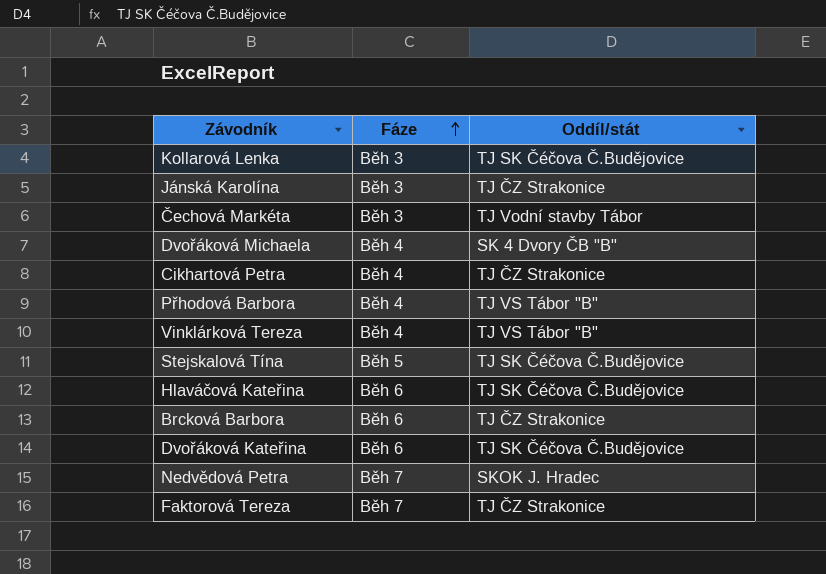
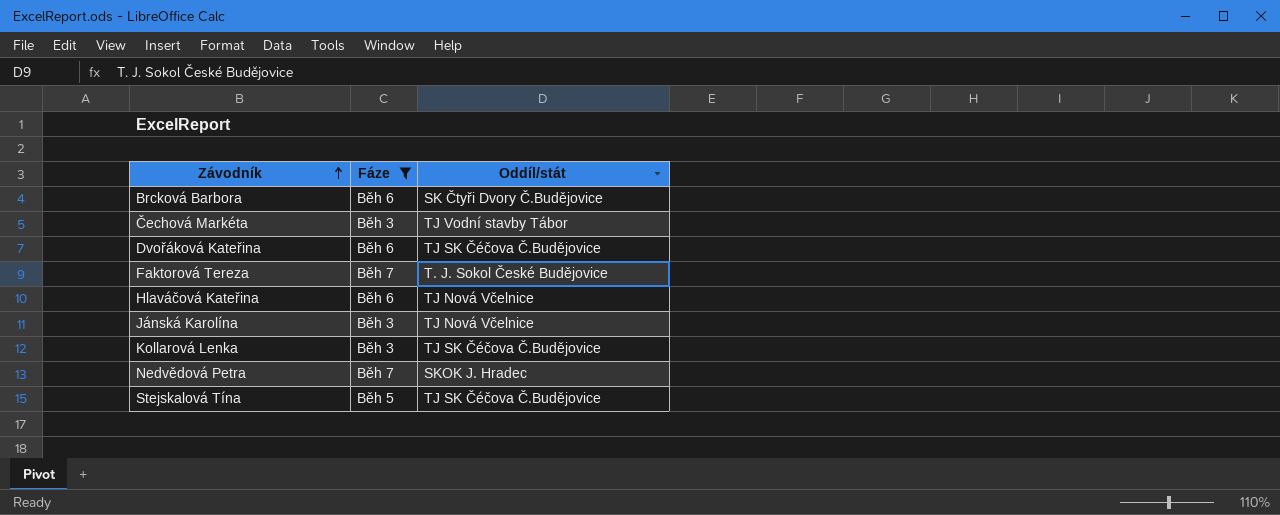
filter: none -> Fáze != Běh 4
row order: Fáze ascending -> Závodník ascending
Brcková Barbora | Oddíl/stát: TJ ČZ Strakonice -> SK Čtyři Dvory Č.Budějovice
Faktorová Tereza | Oddíl/stát: TJ ČZ Strakonice -> T. J. Sokol České Budějovice
Hlaváčová Kateřina | Oddíl/stát: TJ SK Čéčova Č.Budějovice -> TJ Nová Včelnice
Jánská Karolína | Oddíl/stát: TJ ČZ Strakonice -> TJ Nová Včelnice

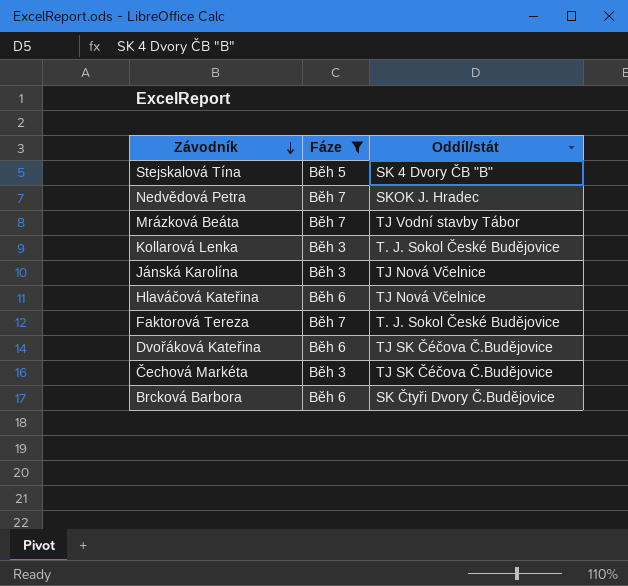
row order: Závodník ascending -> Závodník descending
Stejskalová Tína | Oddíl/stát: TJ SK Čéčova Č.Budějovice -> SK 4 Dvory ČB "B"
row Mrázková Beáta: none -> Běh 7 | TJ Vodní stavby Tábor
Kollarová Lenka | Oddíl/stát: TJ SK Čéčova Č.Budějovice -> T. J. Sokol České Budějovice
Čechová Markéta | Oddíl/stát: TJ Vodní stavby Tábor -> TJ SK Čéčova Č.Budějovice

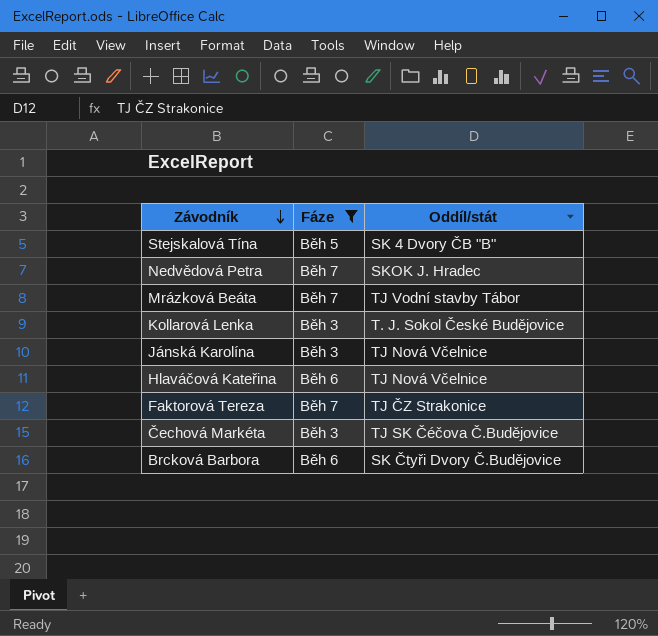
row Dvořáková Kateřina: Běh 6 | TJ SK Čéčova Č.Budějovice -> none
Faktorová Tereza | Oddíl/stát: T. J. Sokol České Budějovice -> TJ ČZ Strakonice

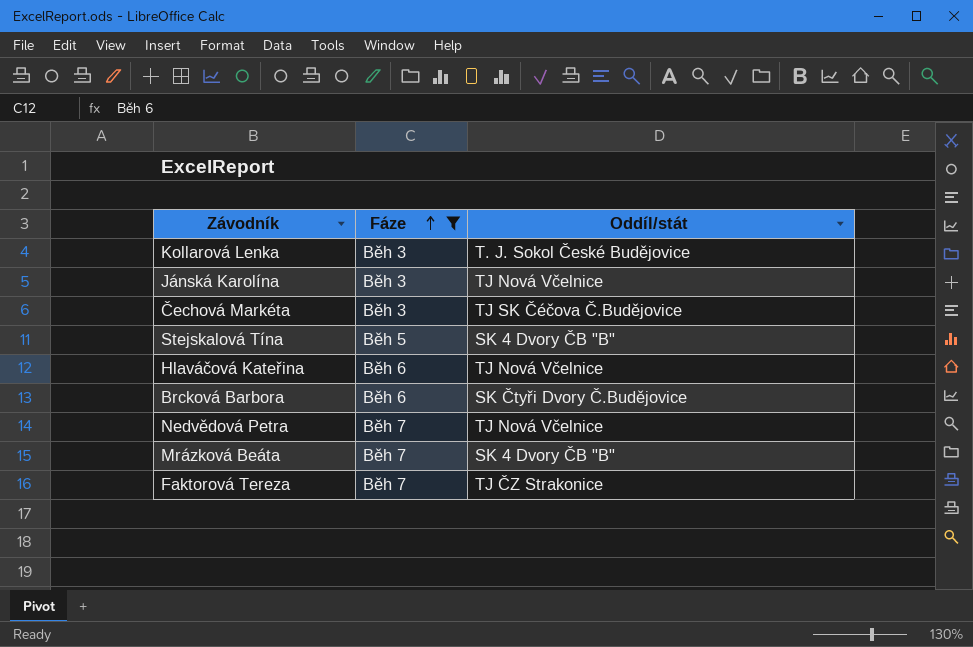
row order: Závodník descending -> Fáze ascending
Nedvědová Petra | Oddíl/stát: SKOK J. Hradec -> TJ Nová Včelnice
Mrázková Beáta | Oddíl/stát: TJ Vodní stavby Tábor -> SK 4 Dvory ČB "B"

